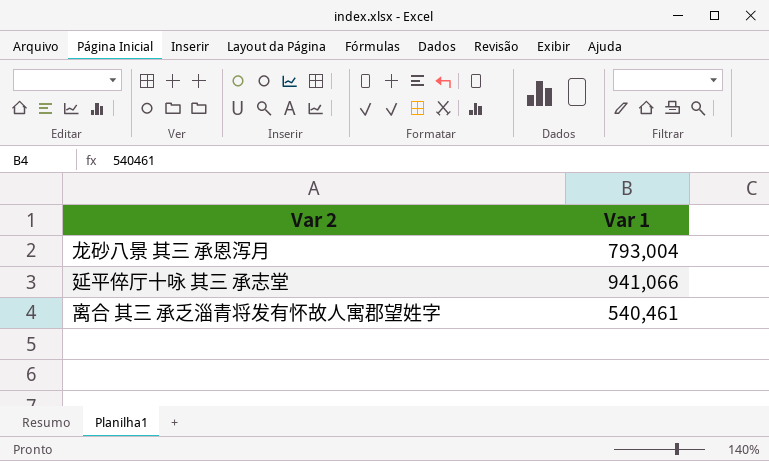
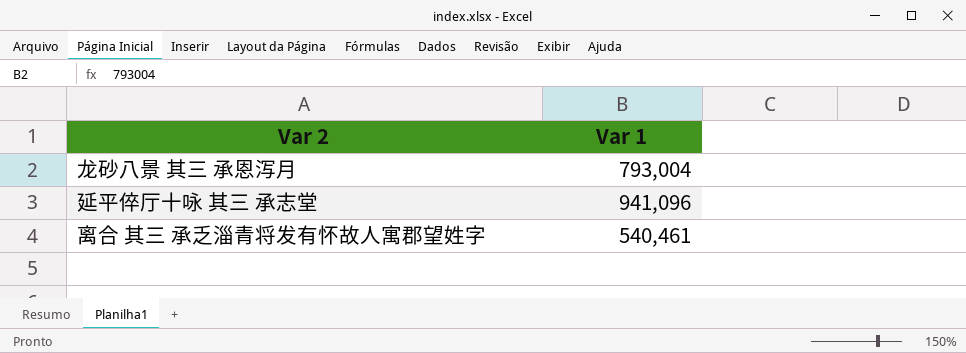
延平倅厅十咏 其三 承志堂 | Var 1: 941,066 -> 941,096

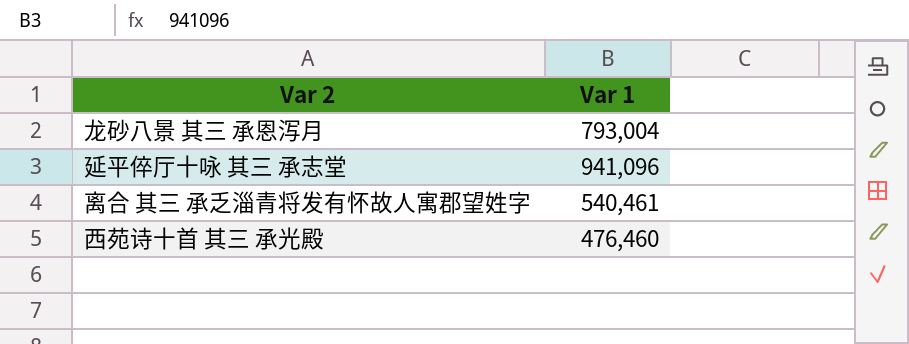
row 西苑诗十首 其三 承光殿: none -> 476,460

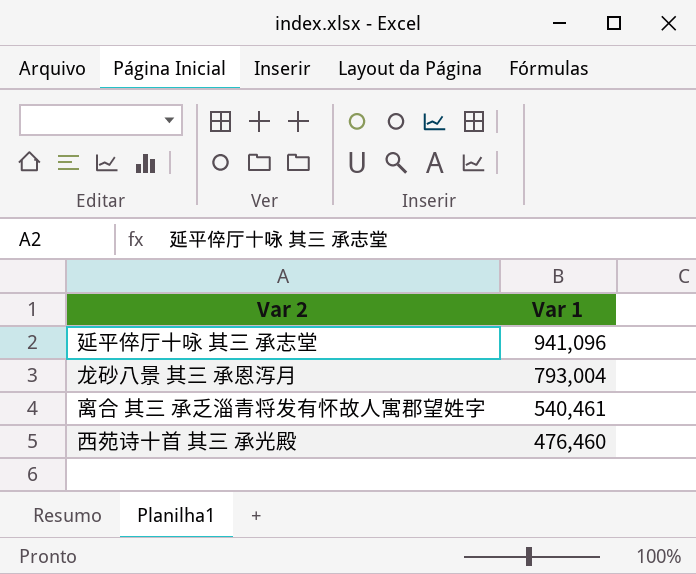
row order: none -> Var 1 descending

